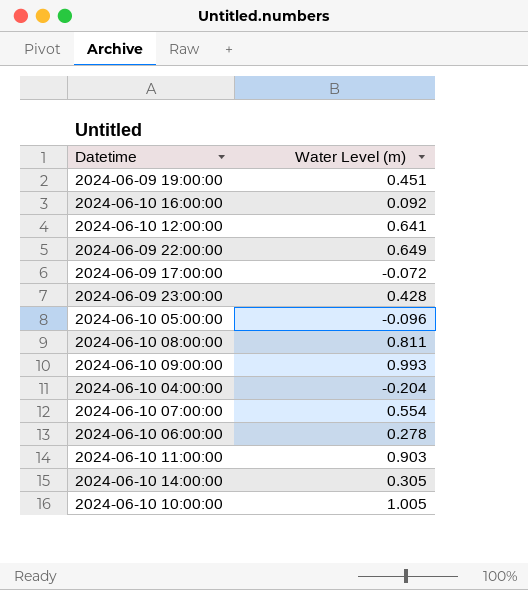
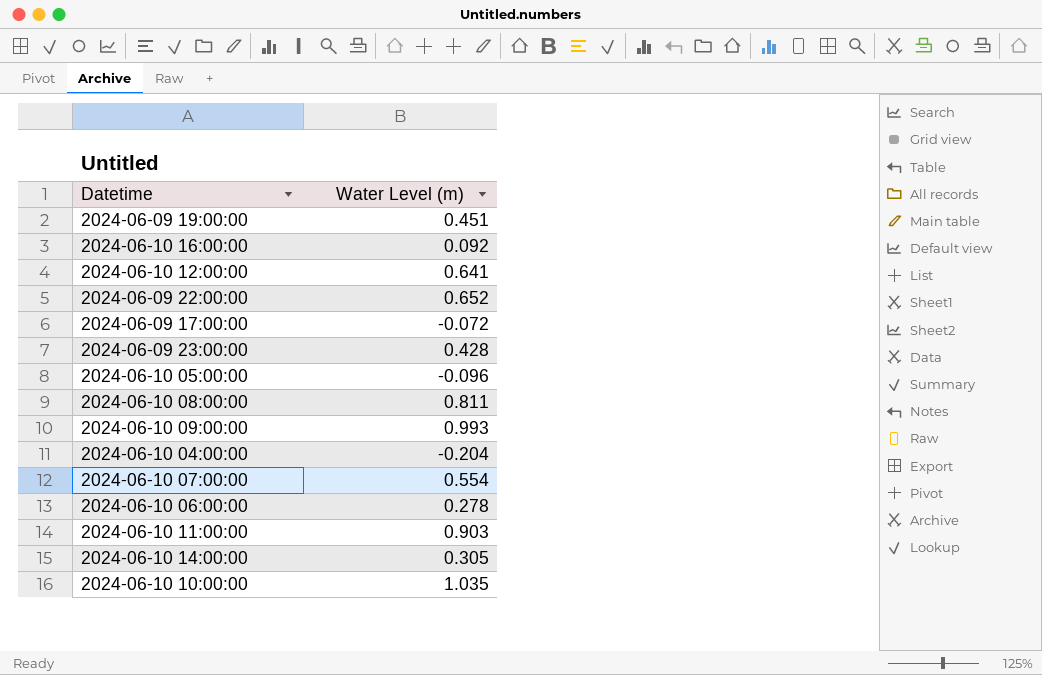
2024-06-09 22:00:00 | Water Level (m): 0.649 -> 0.652
2024-06-10 10:00:00 | Water Level (m): 1.005 -> 1.035

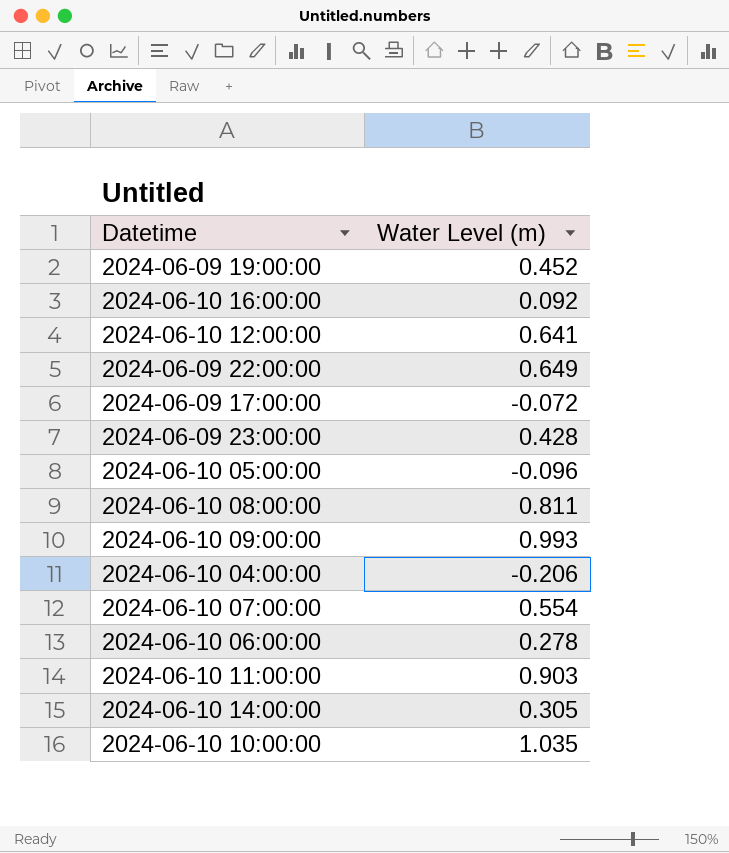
2024-06-09 19:00:00 | Water Level (m): 0.451 -> 0.452
2024-06-09 22:00:00 | Water Level (m): 0.652 -> 0.649
2024-06-10 04:00:00 | Water Level (m): -0.204 -> -0.206

